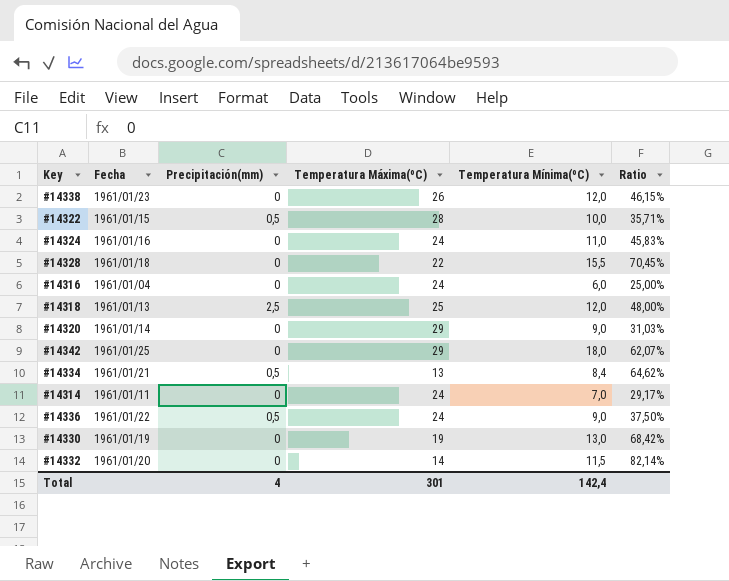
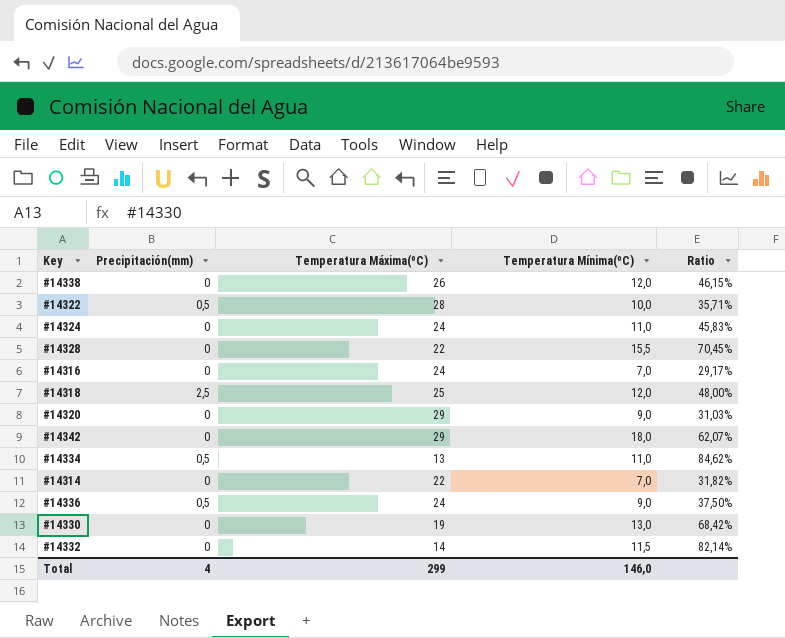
column Fecha | position: 2 -> none
#14316 | Temperatura Mínima(ºC): 6,0 -> 7,0
#14316 | Ratio: 25,00% -> 29,17%
#14334 | Temperatura Mínima(ºC): 8,4 -> 11,0
#14334 | Ratio: 64,62% -> 84,62%
#14314 | Temperatura Máxima(ºC): 24 -> 22
#14314 | Ratio: 29,17% -> 31,82%
Total | Temperatura Máxima(ºC): 301 -> 299
Total | Temperatura Mínima(ºC): 142,4 -> 146,0

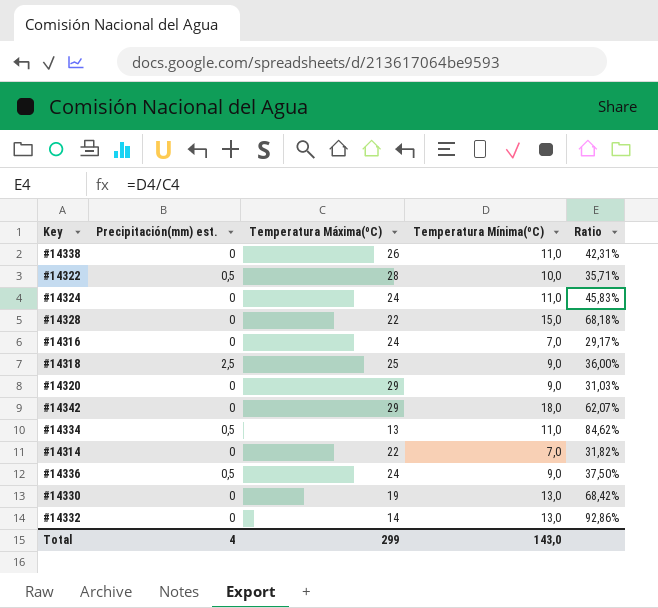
column name: Precipitación(mm) -> Precipitación(mm) est.
#14338 | Temperatura Mínima(ºC): 12,0 -> 11,0
#14338 | Ratio: 46,15% -> 42,31%
#14328 | Temperatura Mínima(ºC): 15,5 -> 15,0
#14328 | Ratio: 70,45% -> 68,18%
#14318 | Temperatura Mínima(ºC): 12,0 -> 9,0
#14318 | Ratio: 48,00% -> 36,00%
#14332 | Temperatura Mínima(ºC): 11,5 -> 13,0
#14332 | Ratio: 82,14% -> 92,86%
Total | Temperatura Mínima(ºC): 146,0 -> 143,0

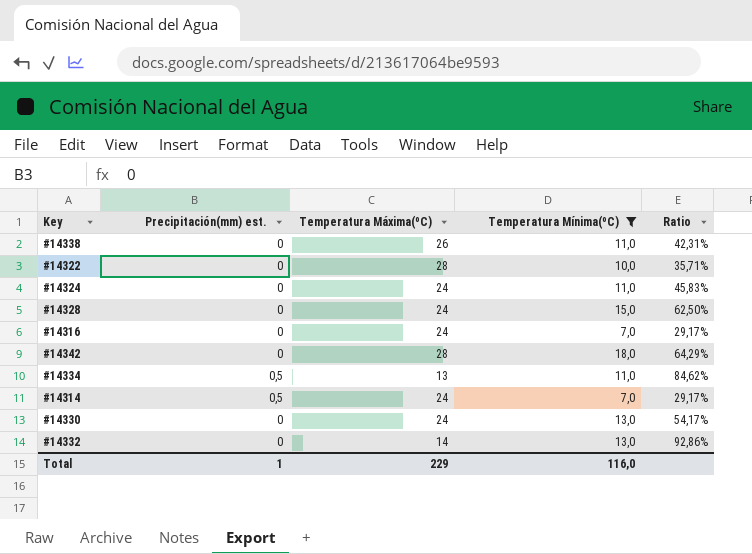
filter: none -> Temperatura Mínima(ºC) != 9,0
#14322 | Precipitación(mm) est.: 0,5 -> 0
#14328 | Temperatura Máxima(ºC): 22 -> 24
#14328 | Ratio: 68,18% -> 62,50%
#14342 | Temperatura Máxima(ºC): 29 -> 28
#14342 | Ratio: 62,07% -> 64,29%
#14314 | Precipitación(mm) est.: 0 -> 0,5
#14314 | Temperatura Máxima(ºC): 22 -> 24
#14314 | Ratio: 31,82% -> 29,17%
#14330 | Temperatura Máxima(ºC): 19 -> 24
#14330 | Ratio: 68,42% -> 54,17%
Total | Precipitación(mm) est.: 4 -> 1
Total | Temperatura Máxima(ºC): 299 -> 229
Total | Temperatura Mínima(ºC): 143,0 -> 116,0

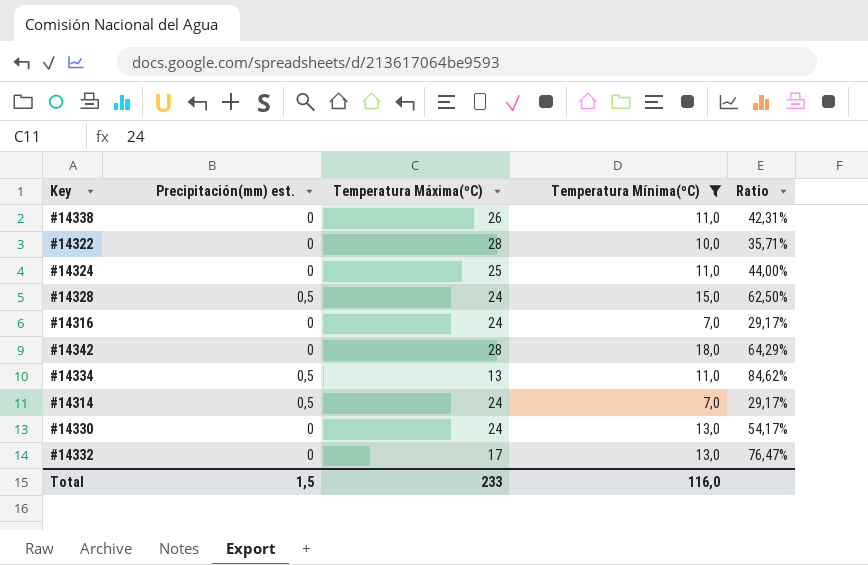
#14324 | Temperatura Máxima(ºC): 24 -> 25
#14324 | Ratio: 45,83% -> 44,00%
#14328 | Precipitación(mm) est.: 0 -> 0,5
#14332 | Temperatura Máxima(ºC): 14 -> 17
#14332 | Ratio: 92,86% -> 76,47%
Total | Precipitación(mm) est.: 1 -> 1,5
Total | Temperatura Máxima(ºC): 229 -> 233

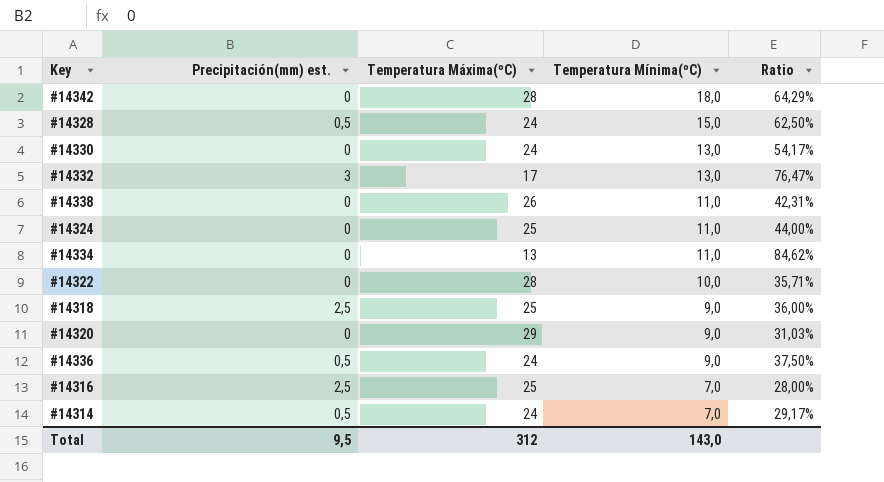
filter: Temperatura Mínima(ºC) != 9,0 -> none
row order: none -> Temperatura Mínima(ºC) descending
#14332 | Precipitación(mm) est.: 0 -> 3
#14334 | Precipitación(mm) est.: 0,5 -> 0
#14316 | Precipitación(mm) est.: 0 -> 2,5
#14316 | Temperatura Máxima(ºC): 24 -> 25
#14316 | Ratio: 29,17% -> 28,00%
Total | Precipitación(mm) est.: 1,5 -> 9,5
Total | Temperatura Máxima(ºC): 233 -> 312
Total | Temperatura Mínima(ºC): 116,0 -> 143,0

